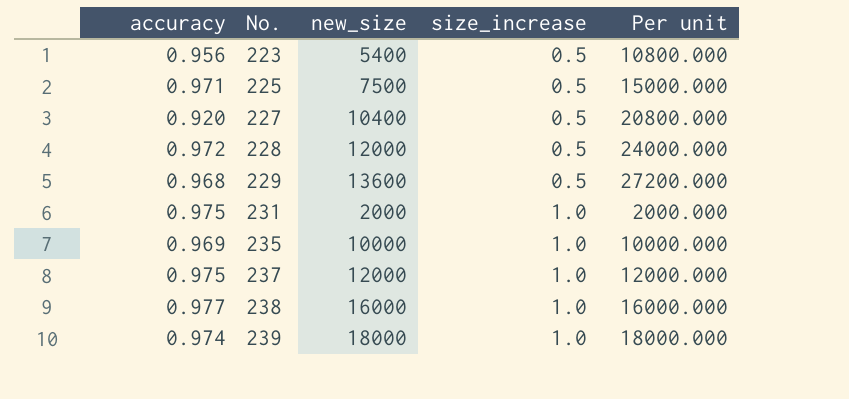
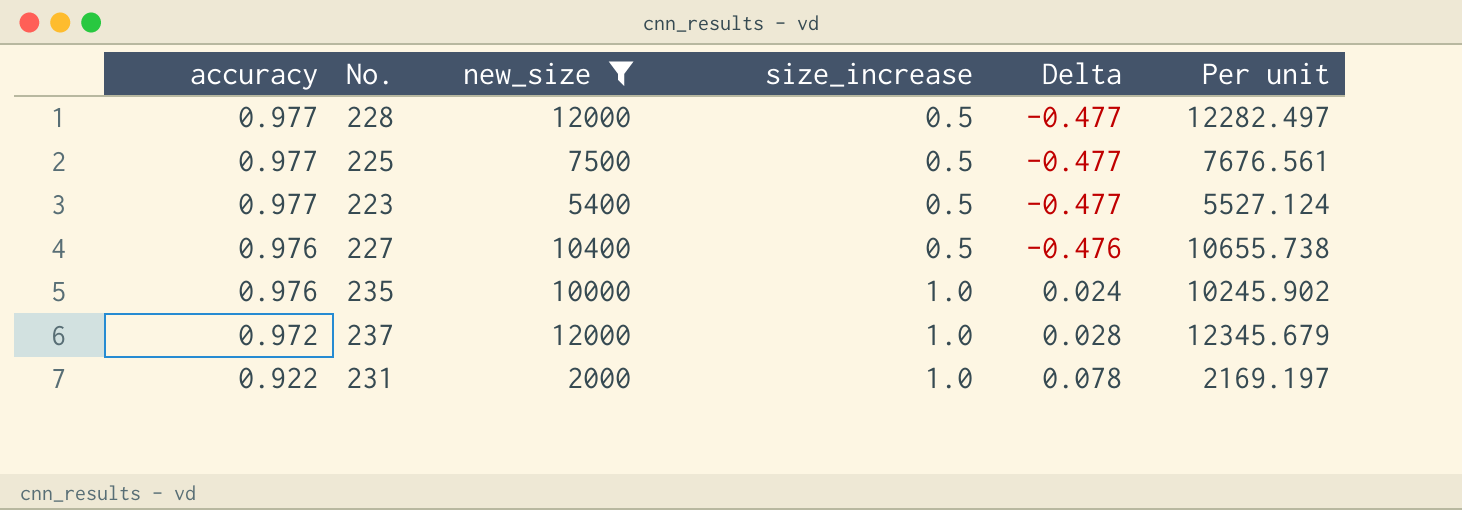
filter: none -> new_size <= 12000
row order: No. ascending -> accuracy descending
column Delta | formula: none -> [size_increase] - [accuracy]
column Per unit | formula: [new_size] / [size_increase] -> [new_size] / [accuracy]
228 | accuracy: 0.972 -> 0.977
225 | accuracy: 0.971 -> 0.977
223 | accuracy: 0.956 -> 0.977
227 | accuracy: 0.920 -> 0.976
235 | accuracy: 0.969 -> 0.976
237 | accuracy: 0.975 -> 0.972
231 | accuracy: 0.975 -> 0.922

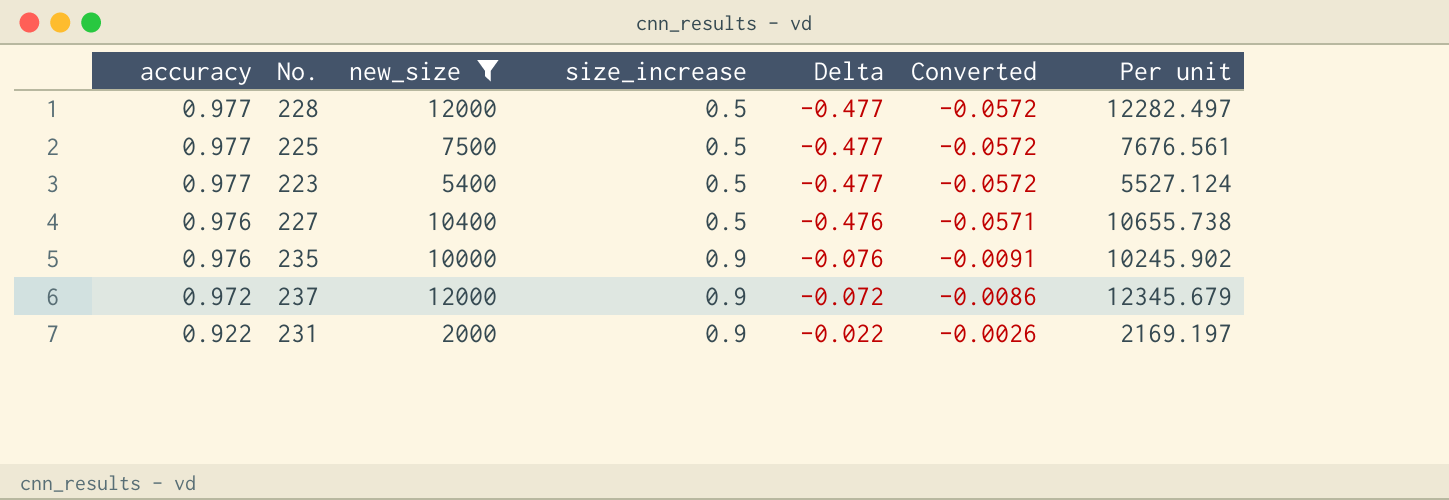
column Converted | formula: none -> [Delta] * 0.12
235 | size_increase: 1.0 -> 0.9
235 | Delta: 0.024 -> -0.076
237 | size_increase: 1.0 -> 0.9
237 | Delta: 0.028 -> -0.072
231 | size_increase: 1.0 -> 0.9
231 | Delta: 0.078 -> -0.022

